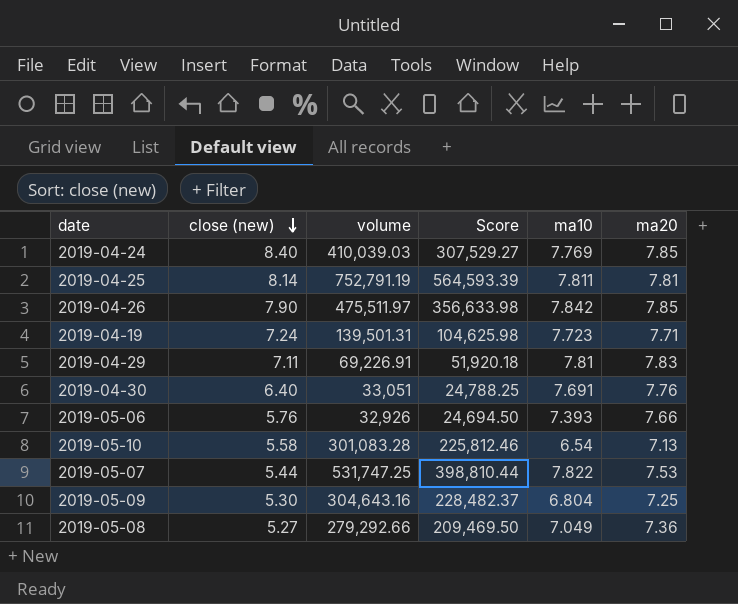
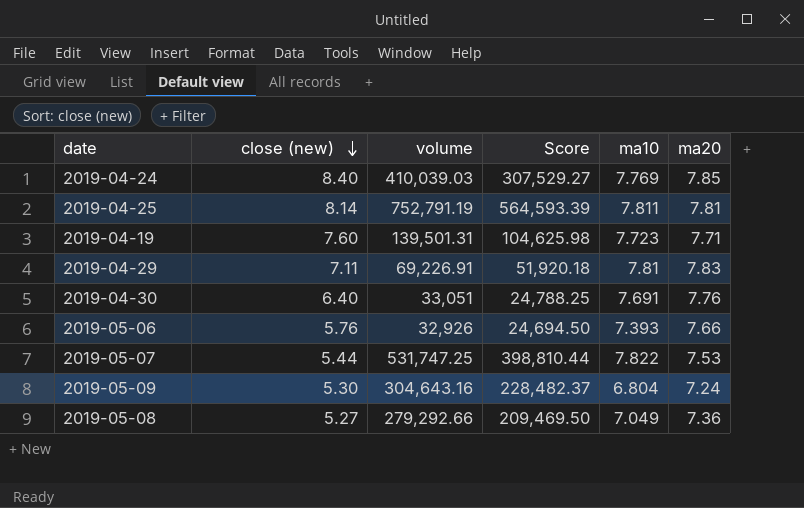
row 2019-04-26: 7.90 | 475,511.97 | 356,633.98 | 7.842 | 7.85 -> none
row 2019-05-10: 5.58 | 301,083.28 | 225,812.46 | 6.54 | 7.13 -> none
2019-04-19 | close (new): 7.24 -> 7.60
2019-05-09 | ma20: 7.25 -> 7.24

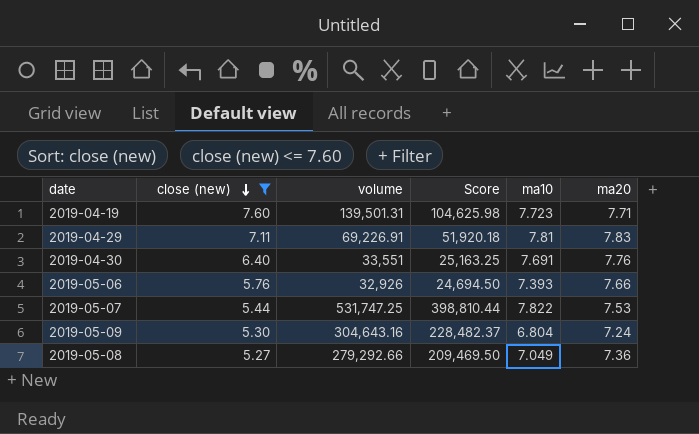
filter: none -> close (new) <= 7.60
2019-04-30 | volume: 33,051 -> 33,551
2019-04-30 | Score: 24,788.25 -> 25,163.25

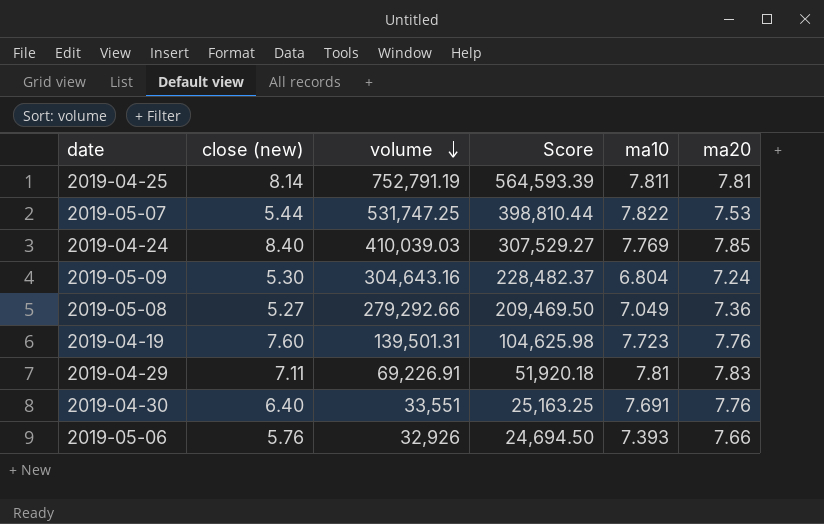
filter: close (new) <= 7.60 -> none
row order: close (new) descending -> volume descending
2019-04-19 | ma20: 7.71 -> 7.76

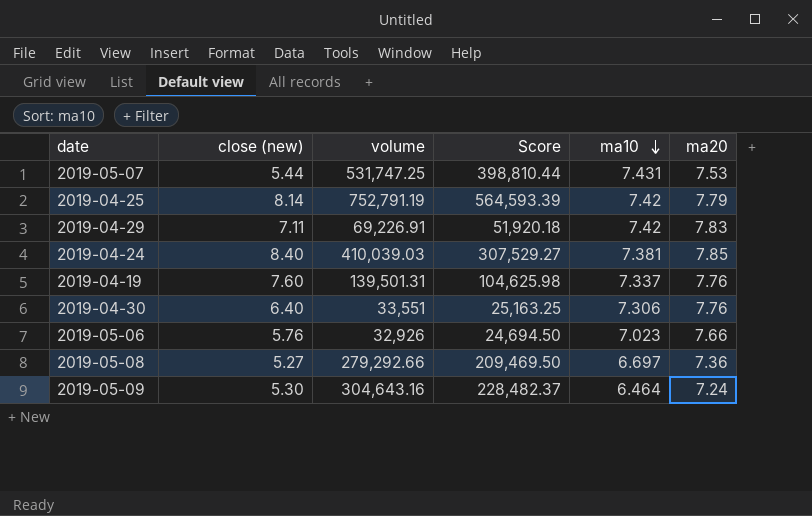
row order: volume descending -> ma10 descending
2019-05-07 | ma10: 7.822 -> 7.431
2019-04-25 | ma10: 7.811 -> 7.42
2019-04-25 | ma20: 7.81 -> 7.79
2019-04-29 | ma10: 7.81 -> 7.42
2019-04-24 | ma10: 7.769 -> 7.381
2019-04-19 | ma10: 7.723 -> 7.337
2019-04-30 | ma10: 7.691 -> 7.306
2019-05-06 | ma10: 7.393 -> 7.023
2019-05-08 | ma10: 7.049 -> 6.697
2019-05-09 | ma10: 6.804 -> 6.464

